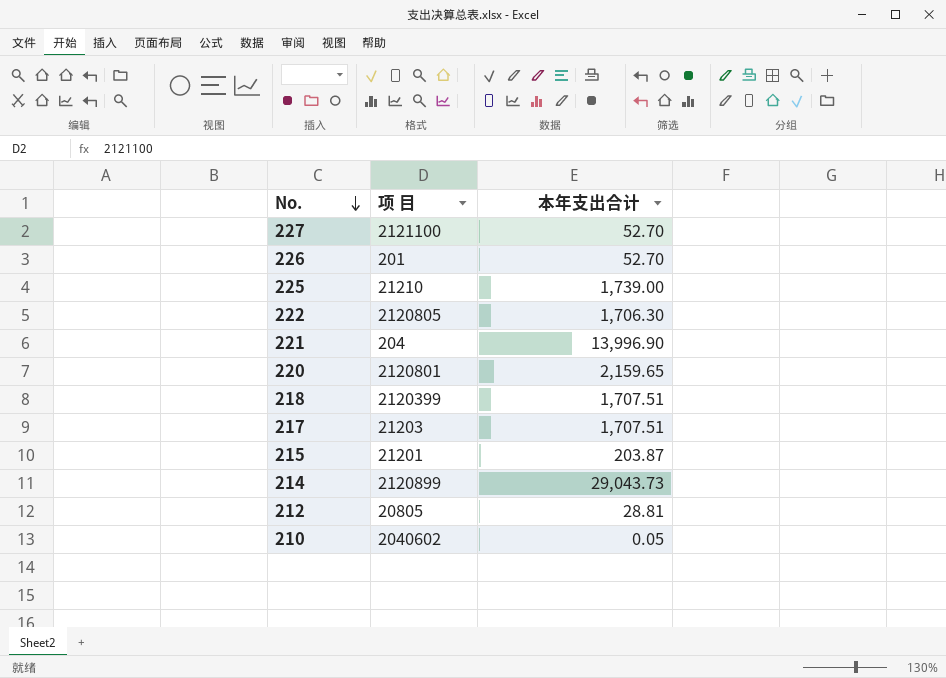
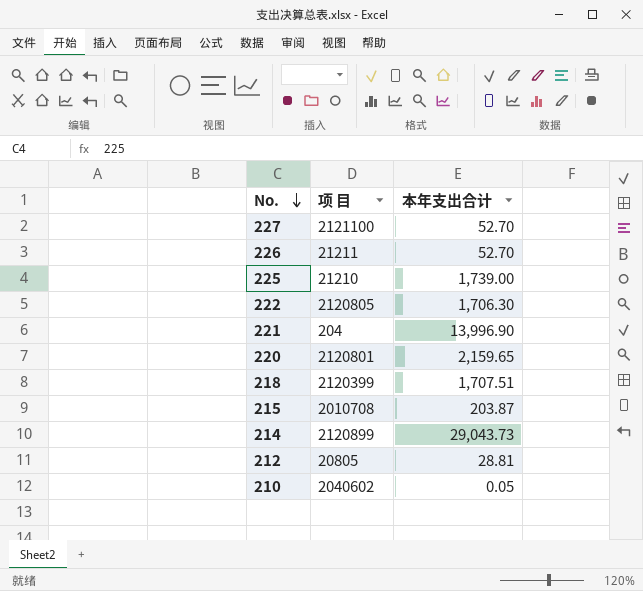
row 217: 21203 | 1,707.51 -> none
226 | 项 目: 201 -> 21211
215 | 项 目: 21201 -> 2010708

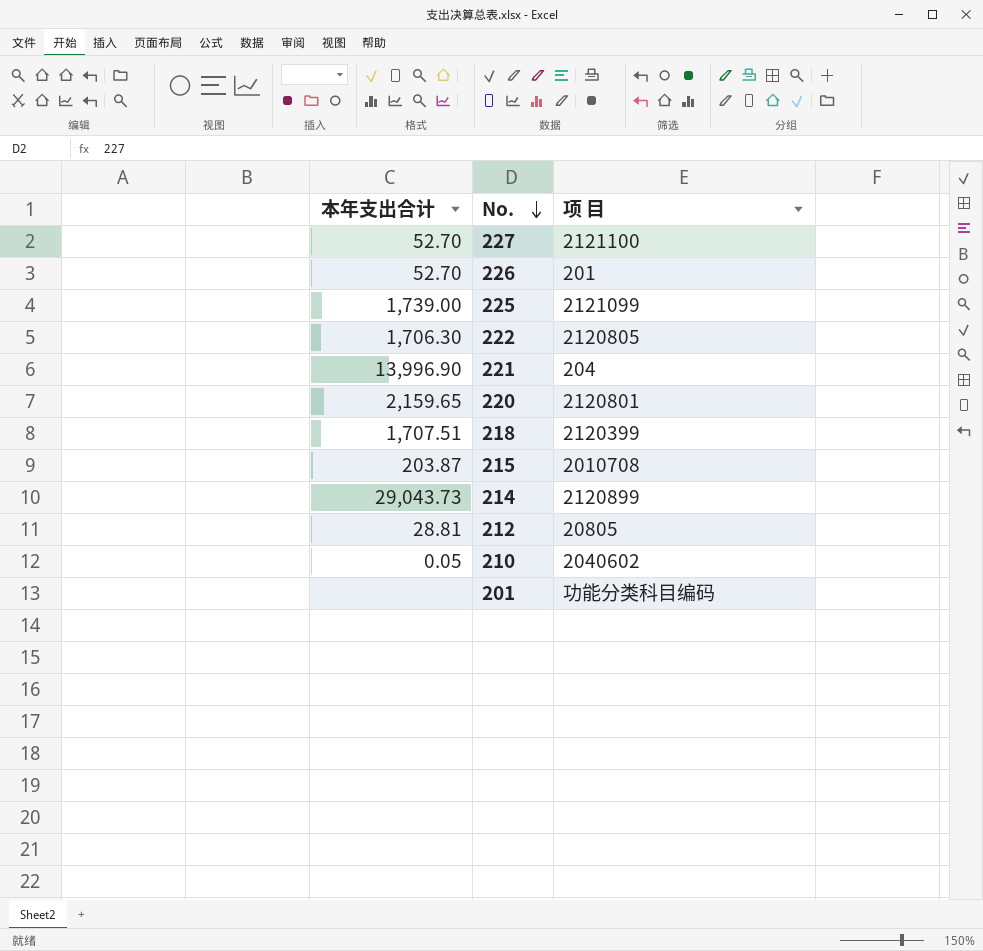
column 本年支出合计 | position: 3 -> 1
226 | 项 目: 21211 -> 201
225 | 项 目: 21210 -> 2121099
row 201: none -> none | 功能分类科目编码

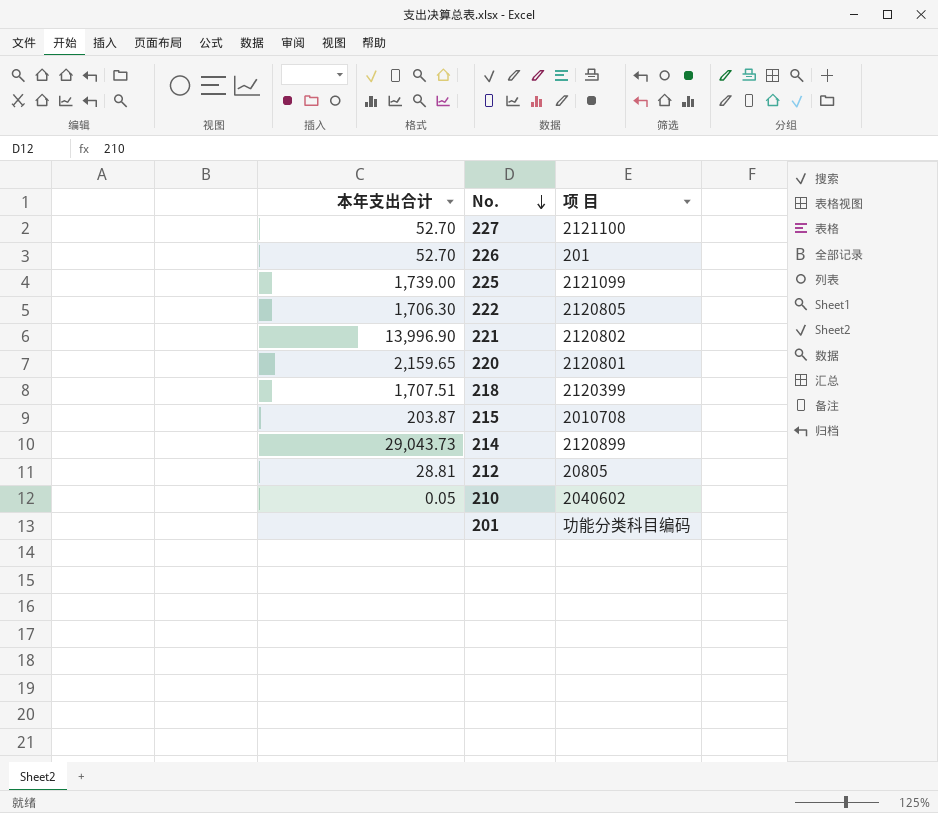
221 | 项 目: 204 -> 2120802

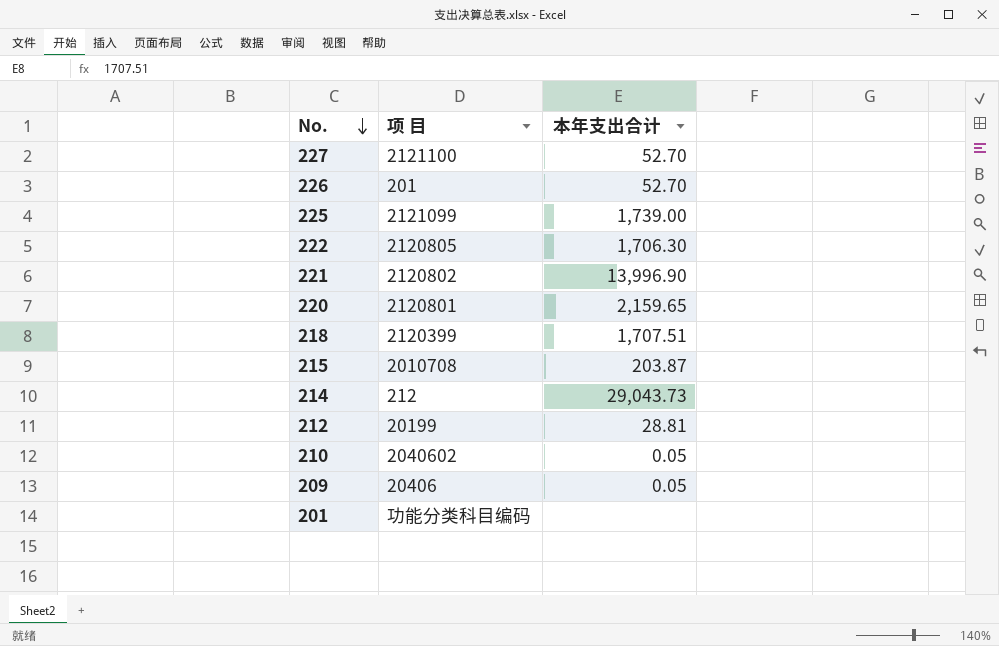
column 本年支出合计 | position: 1 -> 3
214 | 项 目: 2120899 -> 212
212 | 项 目: 20805 -> 20199
row 209: none -> 20406 | 0.05

